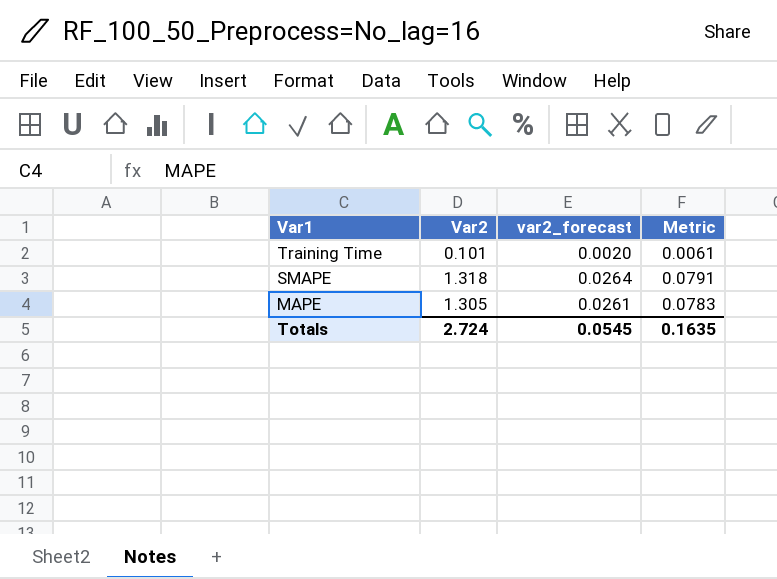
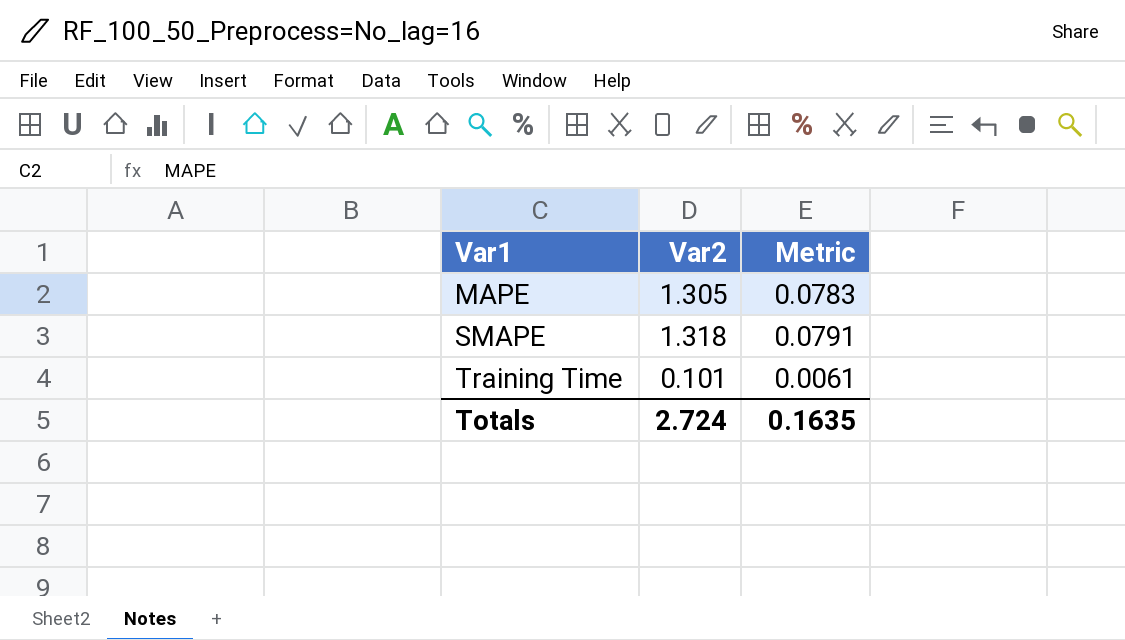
row order: Var1 descending -> Var1 ascending
column var2_forecast | formula: [Var2] * 0.02 -> none

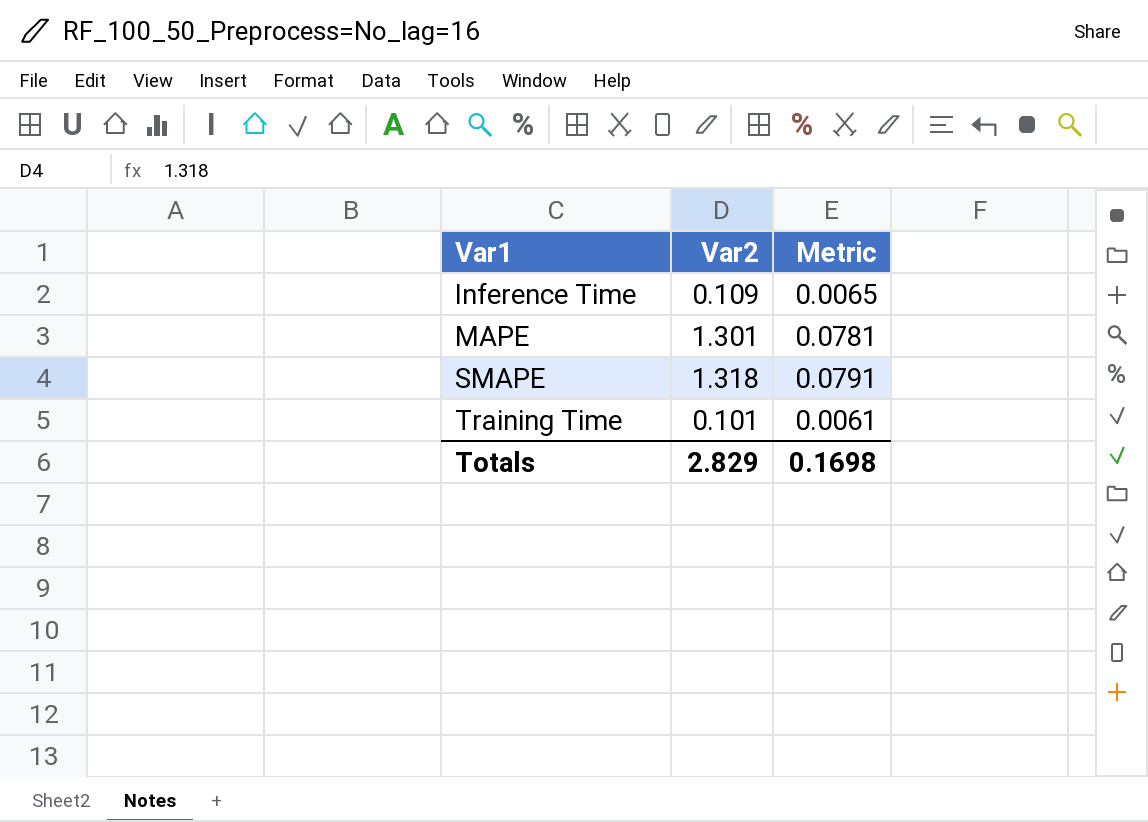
row Inference Time: none -> 0.109 | 0.0065
MAPE | Var2: 1.305 -> 1.301
MAPE | Metric: 0.0783 -> 0.0781
Totals | Var2: 2.724 -> 2.829
Totals | Metric: 0.1635 -> 0.1698

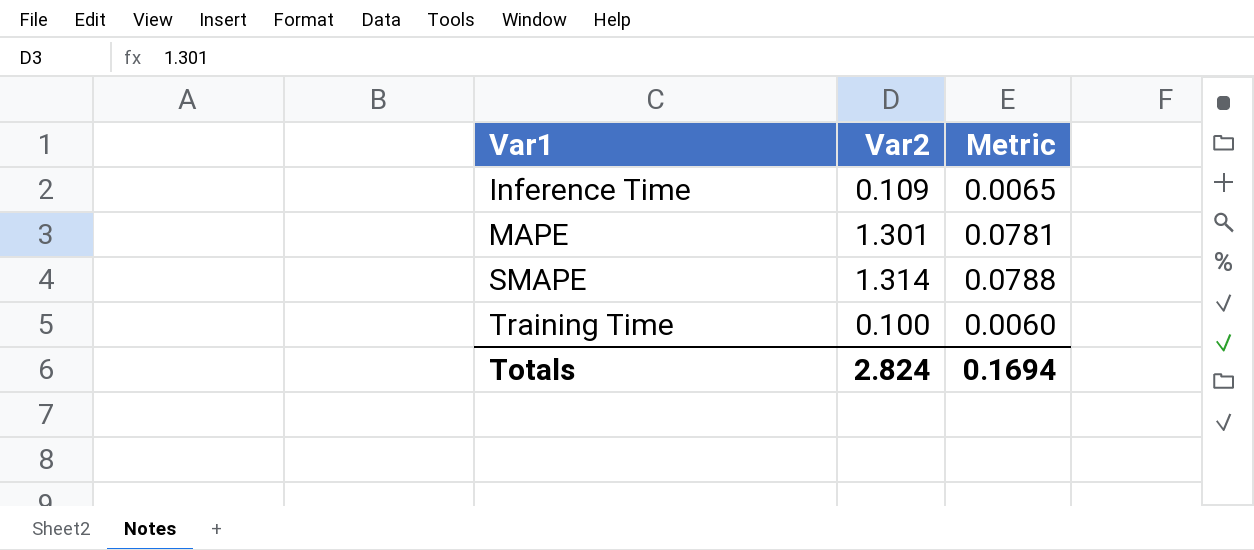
SMAPE | Var2: 1.318 -> 1.314
SMAPE | Metric: 0.0791 -> 0.0788
Training Time | Var2: 0.101 -> 0.100
Training Time | Metric: 0.0061 -> 0.0060
Totals | Var2: 2.829 -> 2.824
Totals | Metric: 0.1698 -> 0.1694

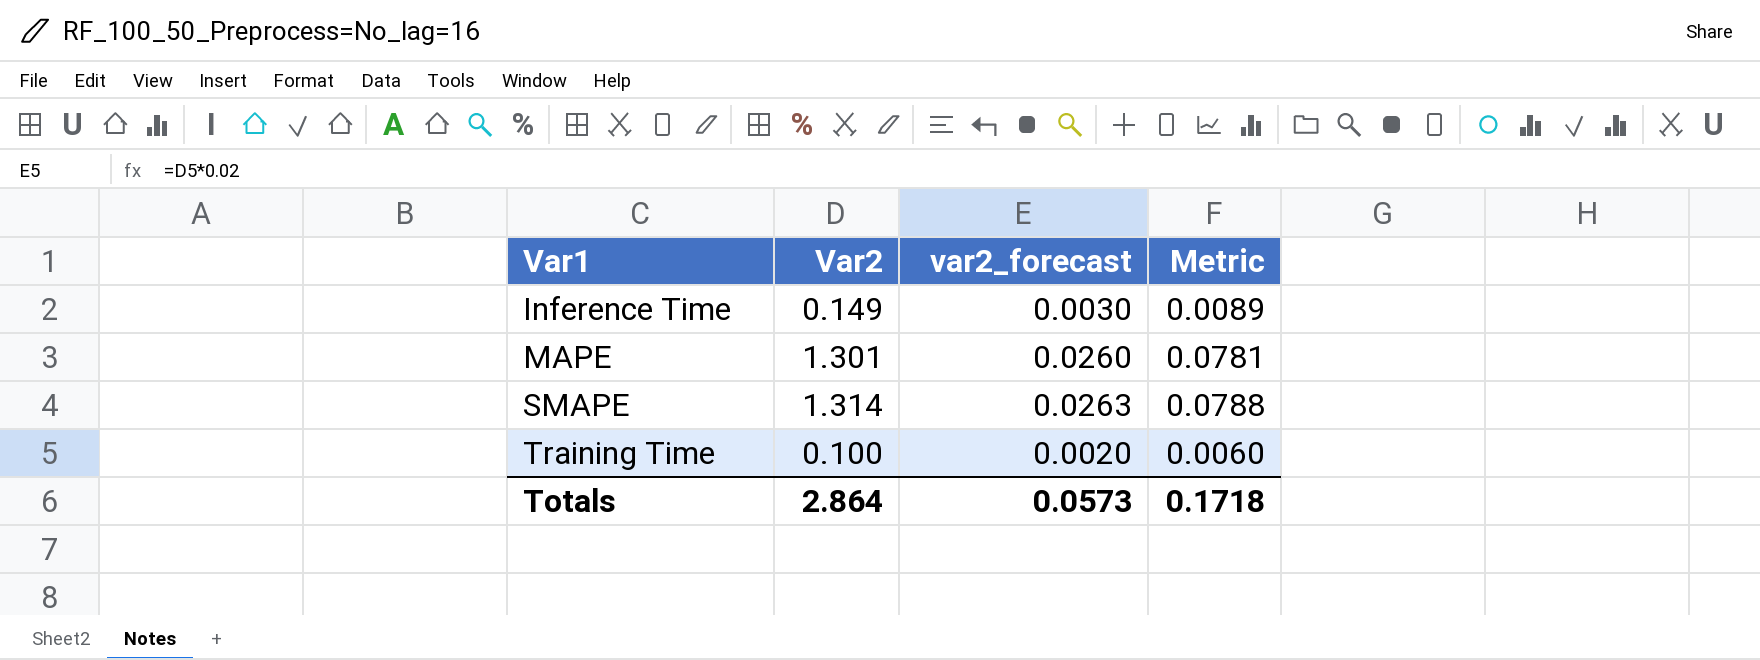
column var2_forecast | formula: none -> [Var2] * 0.02
Inference Time | Var2: 0.109 -> 0.149
Inference Time | Metric: 0.0065 -> 0.0089
Totals | Var2: 2.824 -> 2.864
Totals | Metric: 0.1694 -> 0.1718

